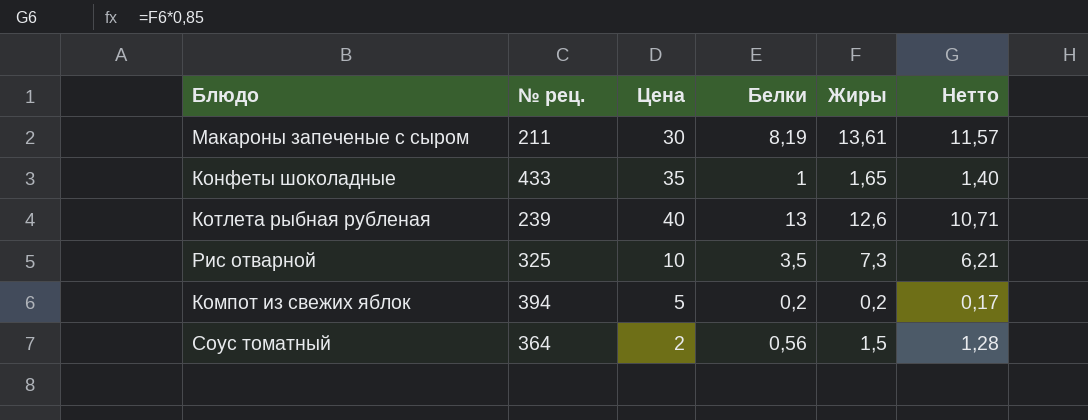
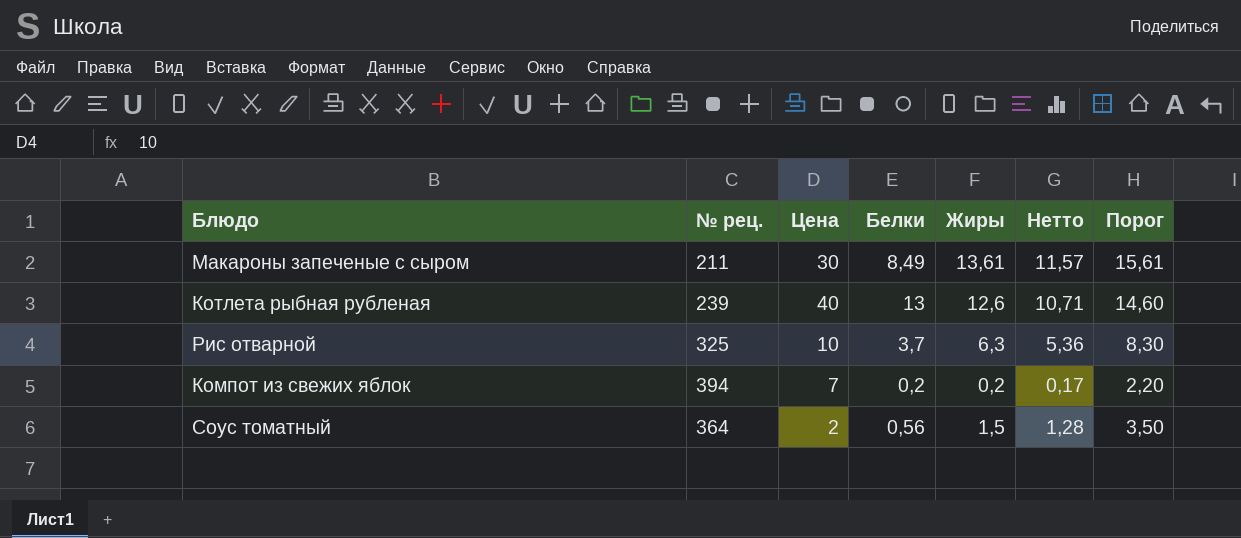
column Порог | formula: none -> [Жиры] + 2
row Конфеты шоколадные: 433 | 35 | 1 | 1,65 | 1,40 -> none
Макароны запеченые с сыром | Белки: 8,19 -> 8,49
Рис отварной | Белки: 3,5 -> 3,7
Рис отварной | Жиры: 7,3 -> 6,3
Рис отварной | Нетто: 6,21 -> 5,36
Компот из свежих яблок | Цена: 5 -> 7

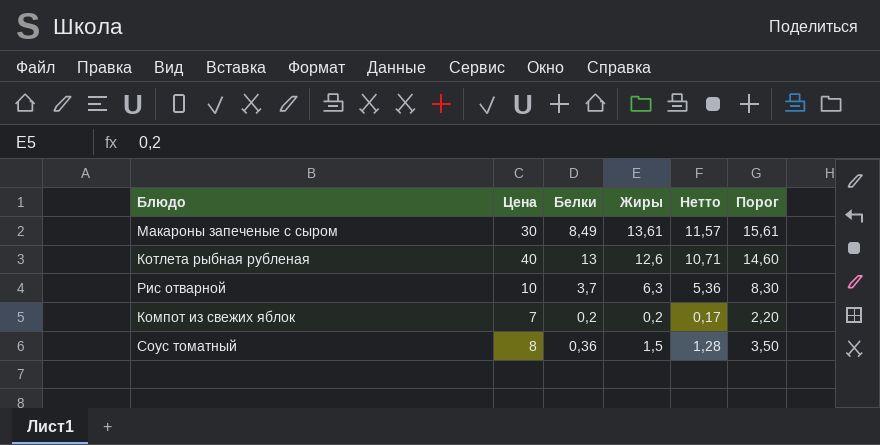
column № рец. | position: 2 -> none
Соус томатный | Цена: 2 -> 8
Соус томатный | Белки: 0,56 -> 0,36

